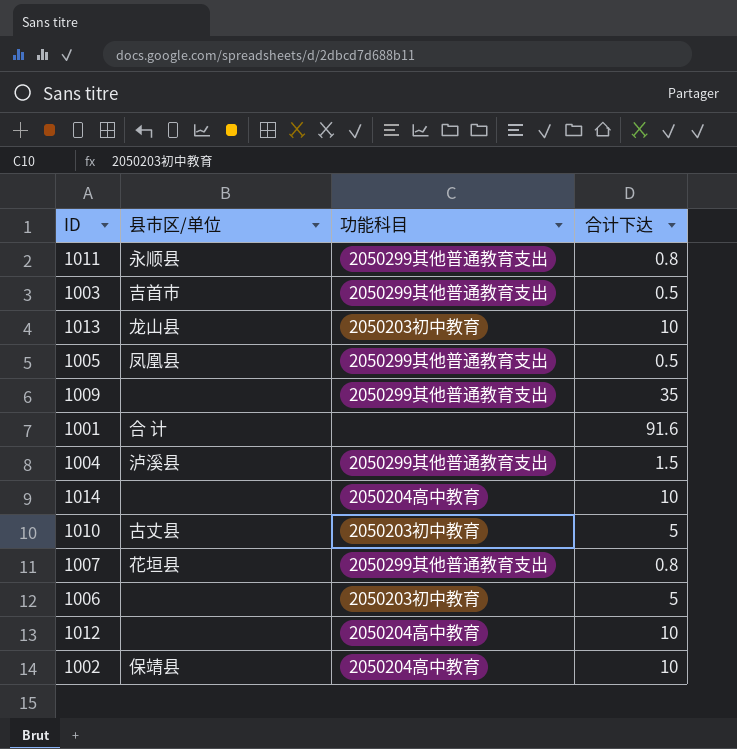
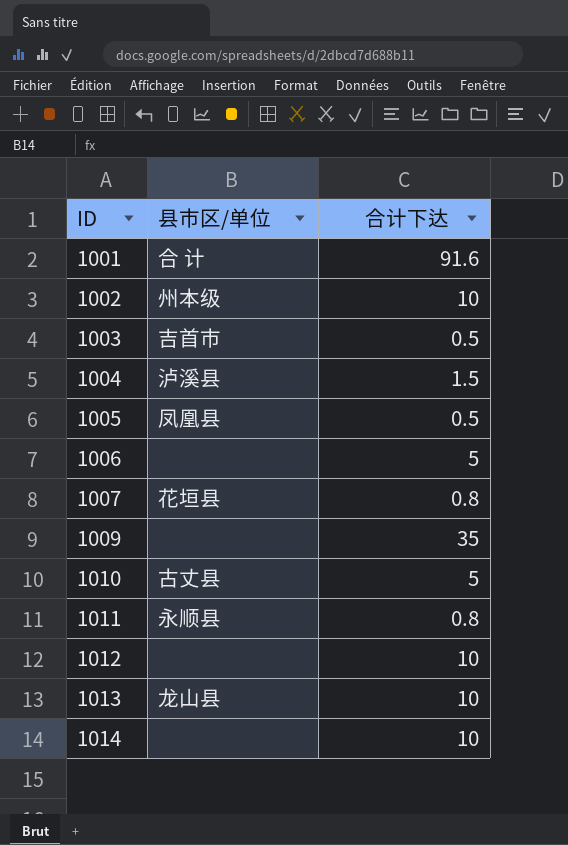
row order: none -> ID ascending
column 功能科目 | position: 3 -> none
1002 | 县市区/单位: 保靖县 -> 州本级

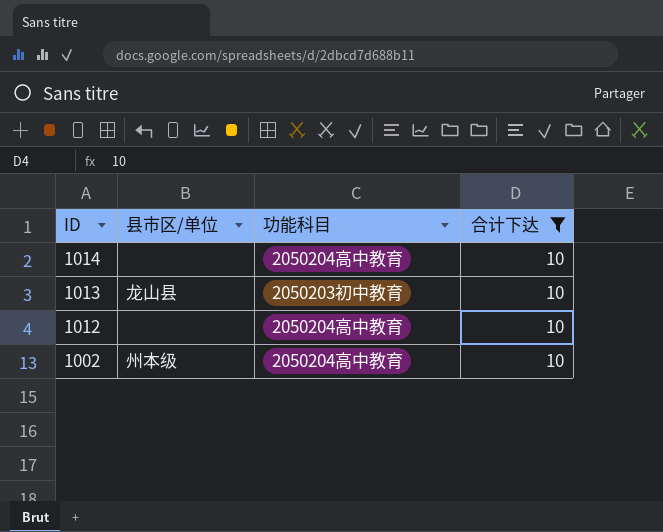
filter: none -> 合计下达 = 10
row order: ID ascending -> ID descending
column 功能科目 | position: none -> 3

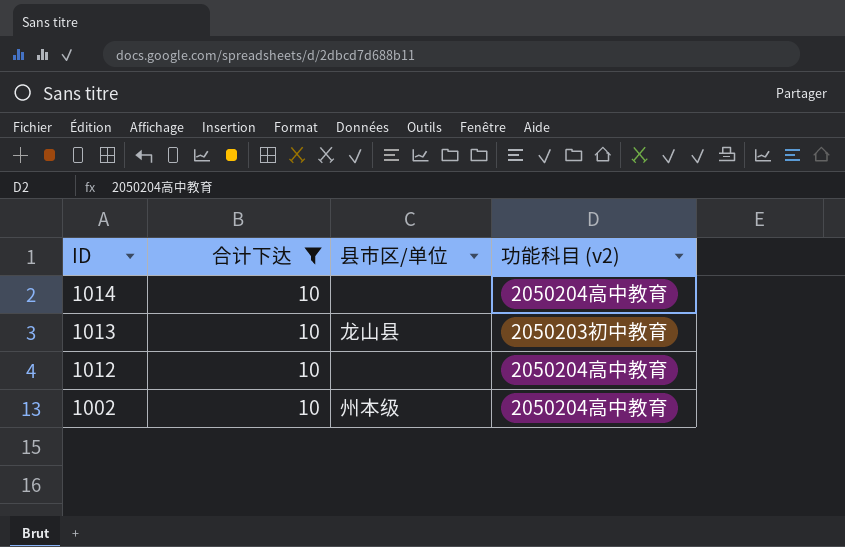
column 合计下达 | position: 4 -> 2
column name: 功能科目 -> 功能科目 (v2)

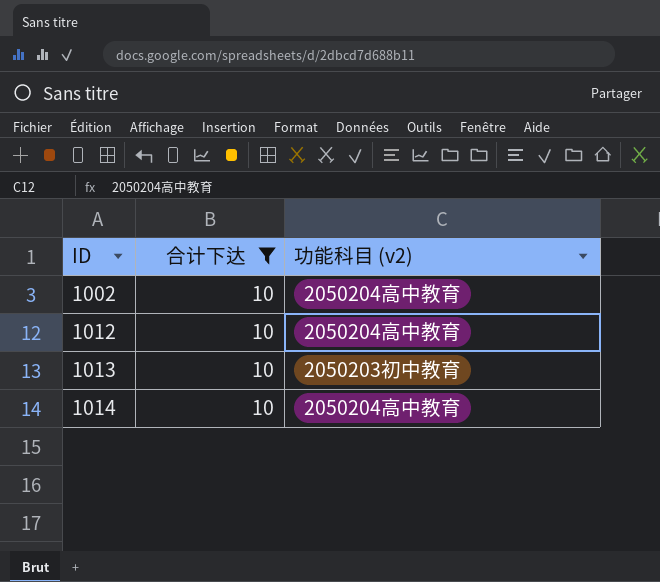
row order: ID descending -> ID ascending
column 县市区/单位 | position: 3 -> none

